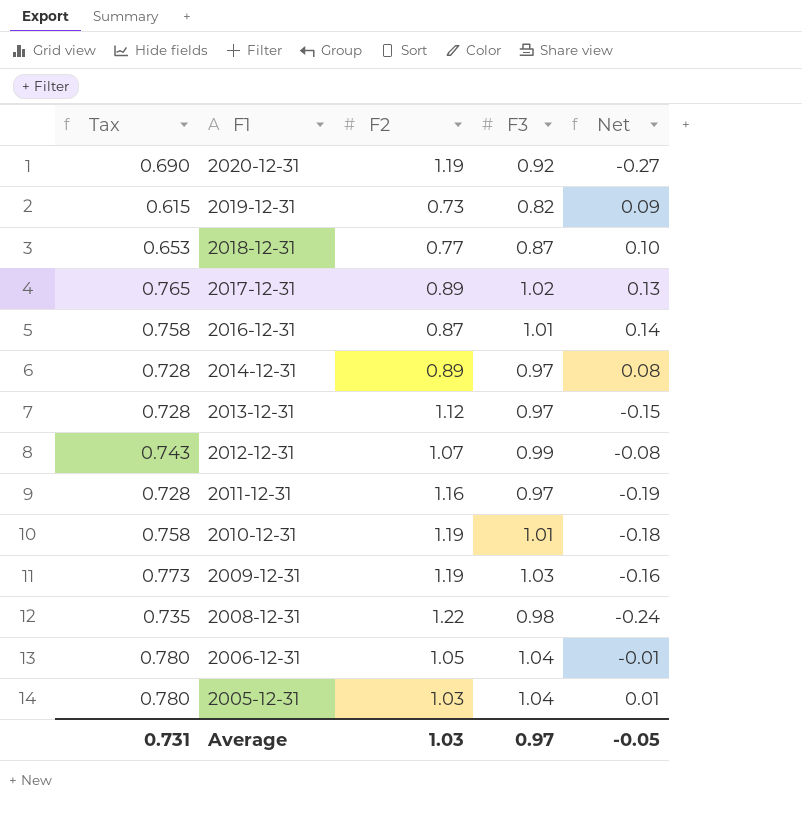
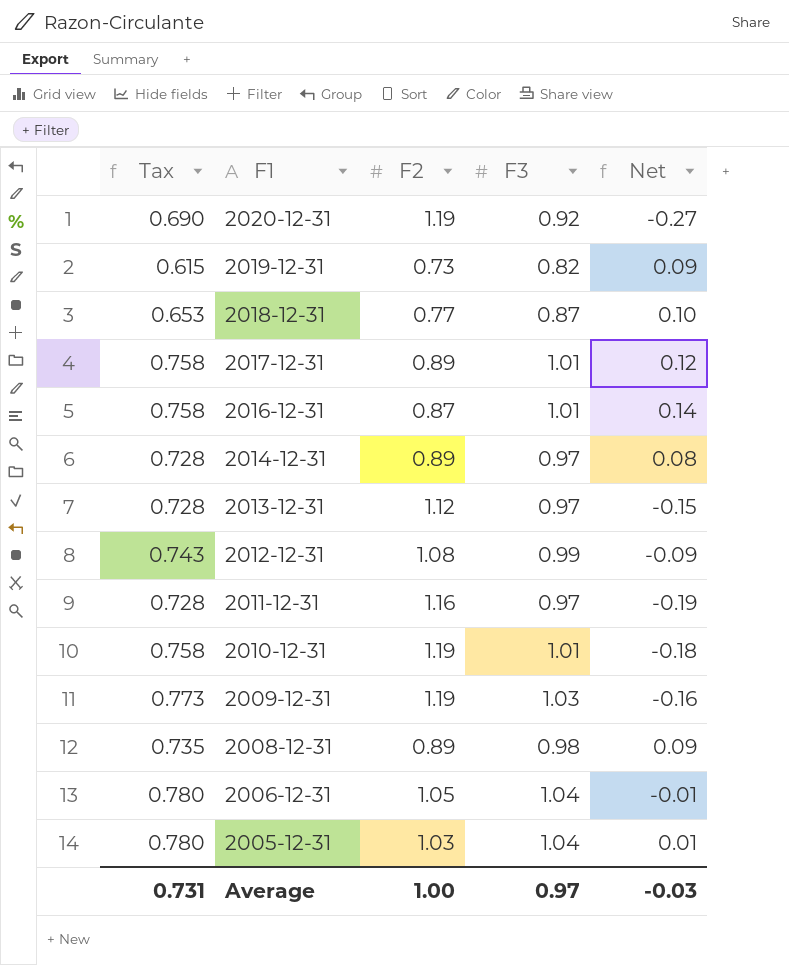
2017-12-31 | Tax: 0.765 -> 0.758
2017-12-31 | F3: 1.02 -> 1.01
2017-12-31 | Net: 0.13 -> 0.12
2012-12-31 | F2: 1.07 -> 1.08
2012-12-31 | Net: -0.08 -> -0.09
2008-12-31 | F2: 1.22 -> 0.89
2008-12-31 | Net: -0.24 -> 0.09
Average | F2: 1.03 -> 1.00
Average | Net: -0.05 -> -0.03

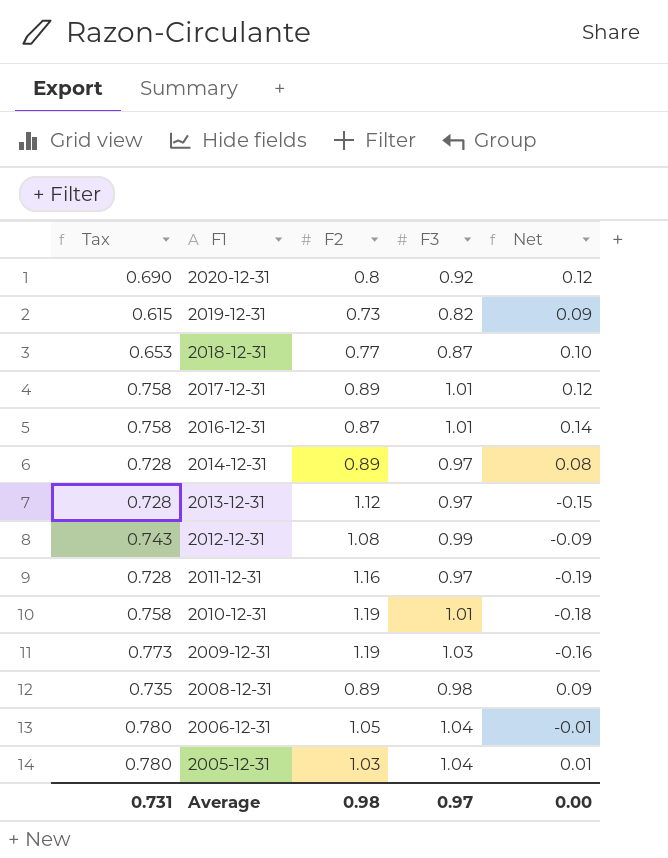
2020-12-31 | F2: 1.19 -> 0.8
2020-12-31 | Net: -0.27 -> 0.12
Average | F2: 1.00 -> 0.98
Average | Net: -0.03 -> 0.00

